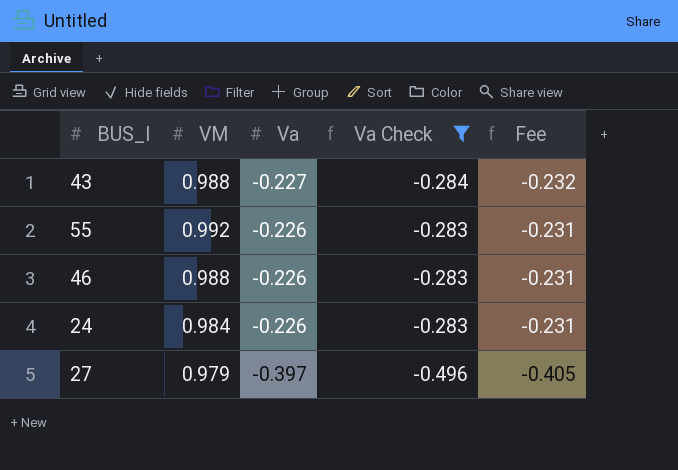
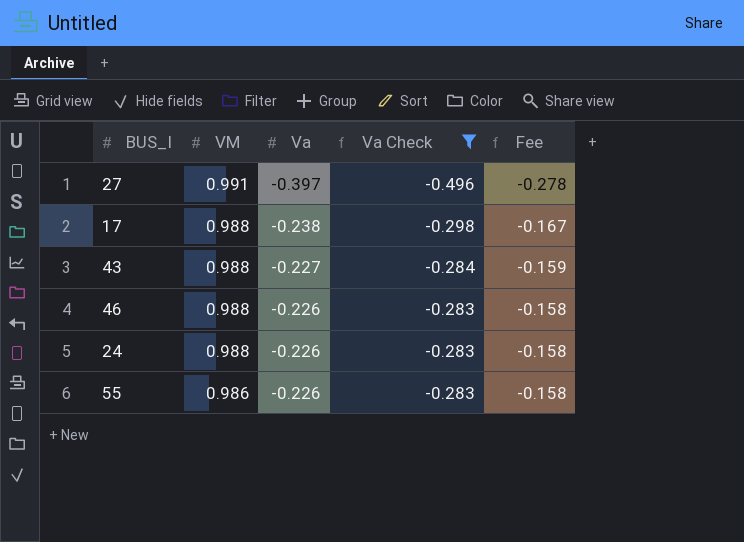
row order: none -> VM descending
column Fee | formula: [Va] * 1.02 -> [Va] * 0.7
27 | VM: 0.979 -> 0.991
row 17: none -> 0.988 | -0.238 | -0.298 | -0.167
24 | VM: 0.984 -> 0.988
55 | VM: 0.992 -> 0.986

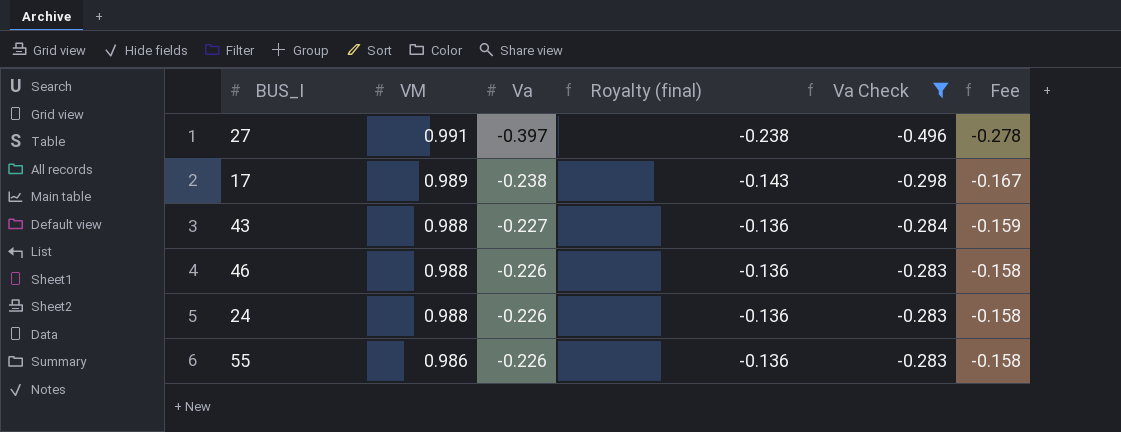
column Royalty (final) | formula: none -> [Va] * 0.6
17 | VM: 0.988 -> 0.989

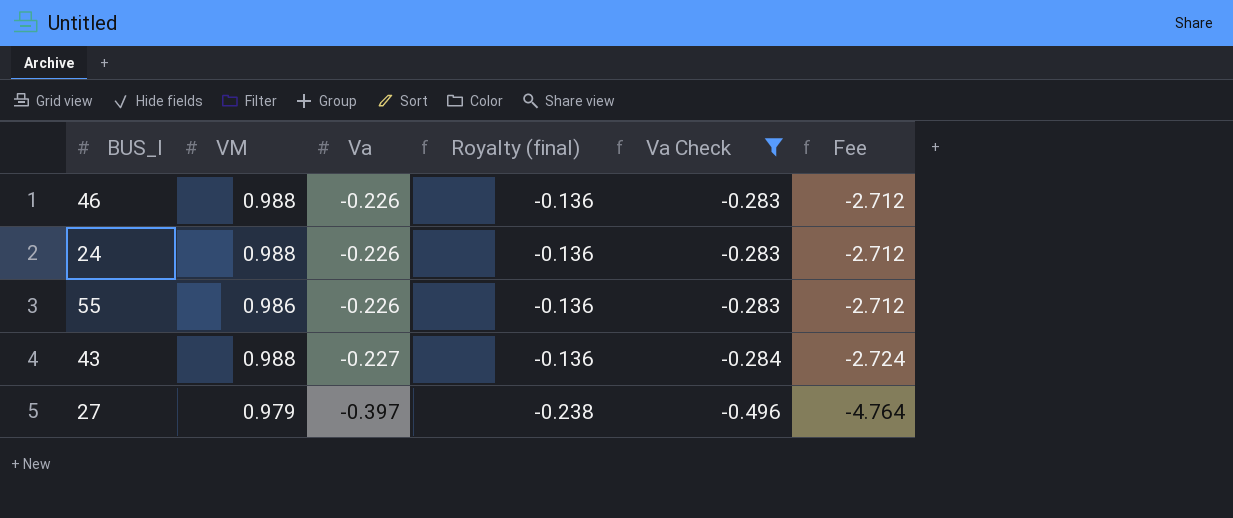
row order: VM descending -> Va descending
column Fee | formula: [Va] * 0.7 -> [Va] * 12
row 17: 0.989 | -0.238 | -0.143 | -0.298 | -0.167 -> none
27 | VM: 0.991 -> 0.979

